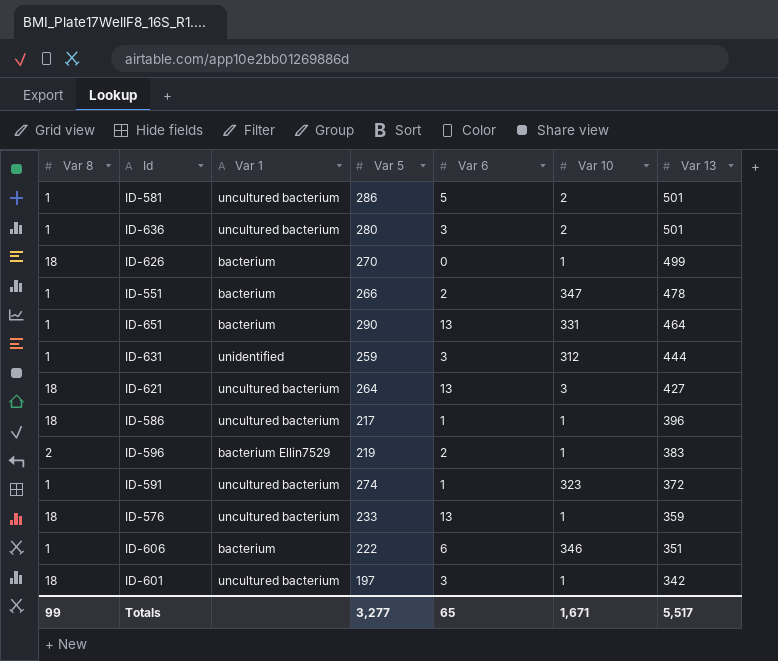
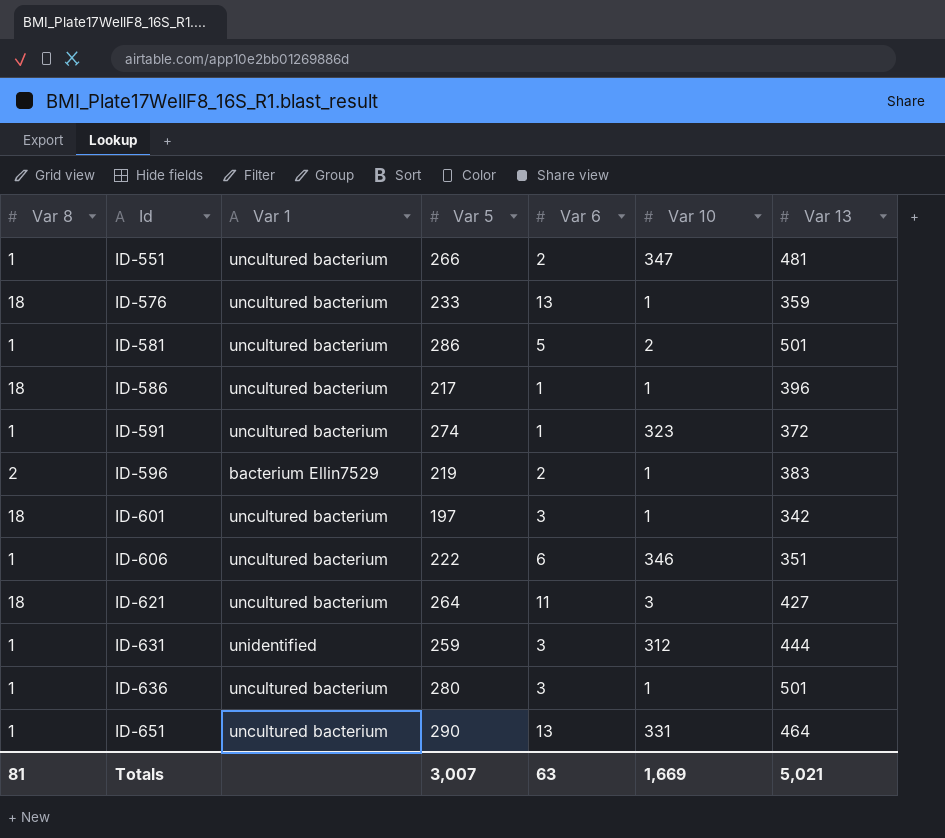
row order: Var 13 descending -> Id ascending
row ID-626: 18 | bacterium | 270 | 0 | 1 | 499 -> none
ID-551 | Var 1: bacterium -> uncultured bacterium
ID-551 | Var 13: 478 -> 481
ID-606 | Var 1: bacterium -> uncultured bacterium
ID-621 | Var 6: 13 -> 11
ID-636 | Var 10: 2 -> 1
ID-651 | Var 1: bacterium -> uncultured bacterium
Totals | Var 8: 99 -> 81
Totals | Var 5: 3,277 -> 3,007
Totals | Var 6: 65 -> 63
Totals | Var 10: 1,671 -> 1,669
Totals | Var 13: 5,517 -> 5,021

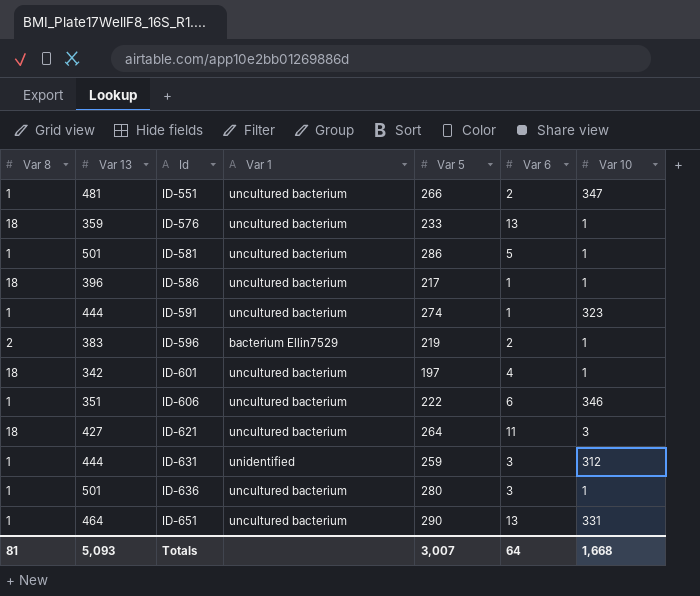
column Var 13 | position: 7 -> 2
ID-581 | Var 10: 2 -> 1
ID-591 | Var 13: 372 -> 444
ID-601 | Var 6: 3 -> 4
Totals | Var 13: 5,021 -> 5,093
Totals | Var 6: 63 -> 64
Totals | Var 10: 1,669 -> 1,668

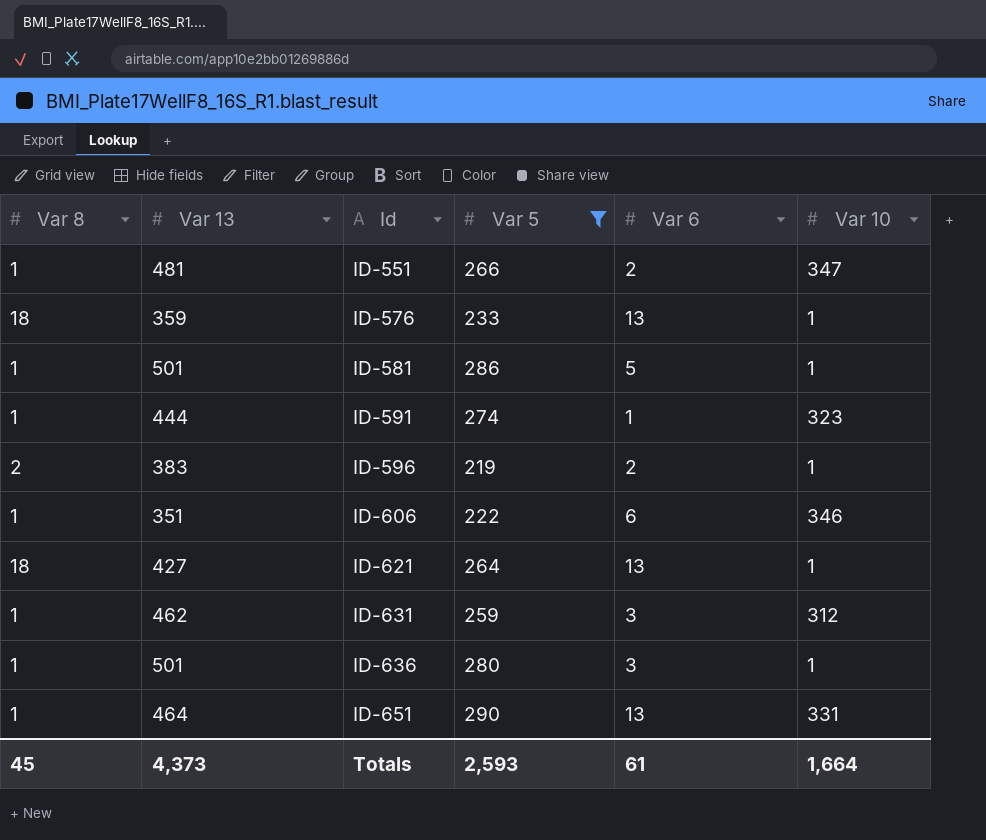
filter: none -> Var 5 >= 219
column Var 1 | position: 4 -> none
ID-621 | Var 6: 11 -> 13
ID-621 | Var 10: 3 -> 1
ID-631 | Var 13: 444 -> 462
Totals | Var 8: 81 -> 45
Totals | Var 13: 5,093 -> 4,373
Totals | Var 5: 3,007 -> 2,593
Totals | Var 6: 64 -> 61
Totals | Var 10: 1,668 -> 1,664

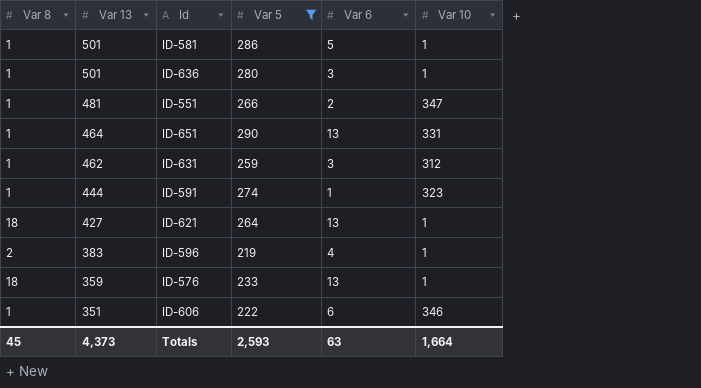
row order: Id ascending -> Var 13 descending
ID-596 | Var 6: 2 -> 4
Totals | Var 6: 61 -> 63

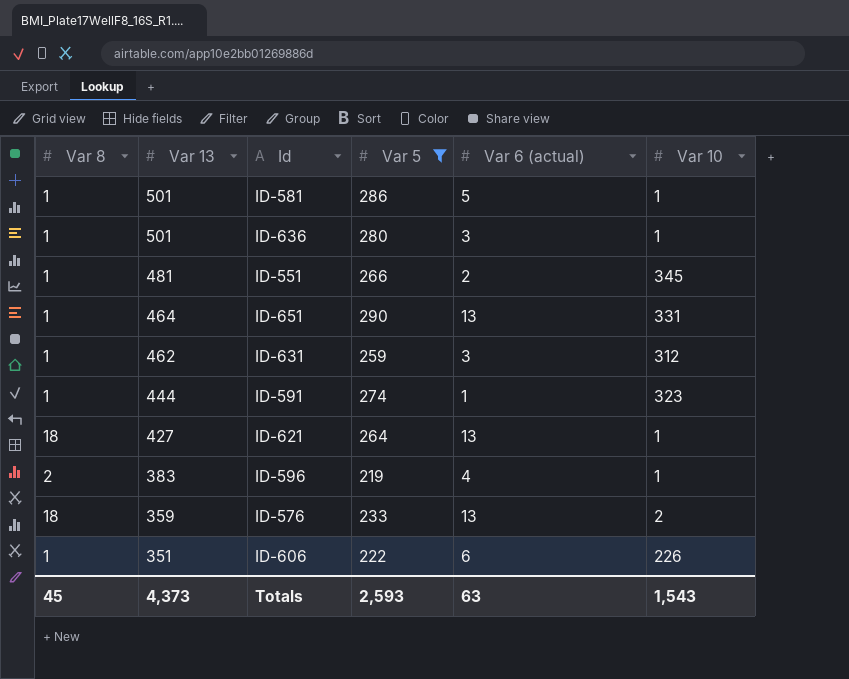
column name: Var 6 -> Var 6 (actual)
ID-551 | Var 10: 347 -> 345
ID-576 | Var 10: 1 -> 2
ID-606 | Var 10: 346 -> 226
Totals | Var 10: 1,664 -> 1,543

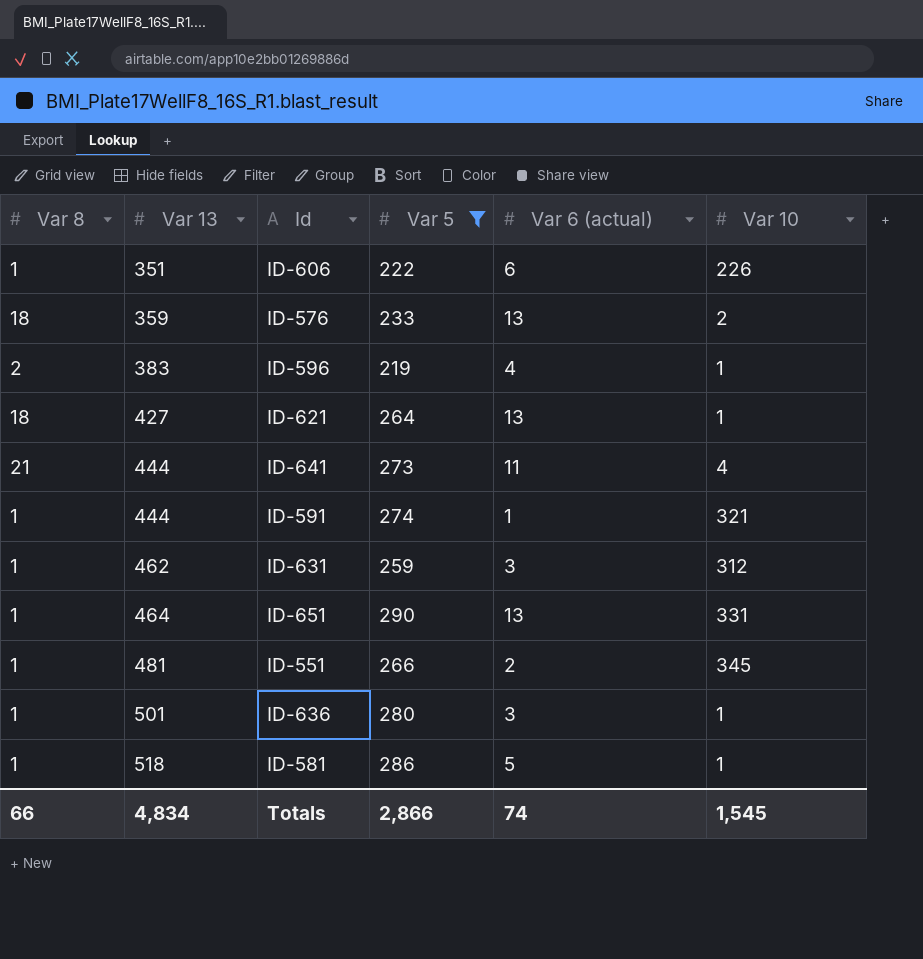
row order: Var 13 descending -> Var 13 ascending
row ID-641: none -> 21 | 444 | 273 | 11 | 4
ID-591 | Var 10: 323 -> 321
ID-581 | Var 13: 501 -> 518
Totals | Var 8: 45 -> 66
Totals | Var 13: 4,373 -> 4,834
Totals | Var 5: 2,593 -> 2,866
Totals | Var 6 (actual): 63 -> 74
Totals | Var 10: 1,543 -> 1,545

